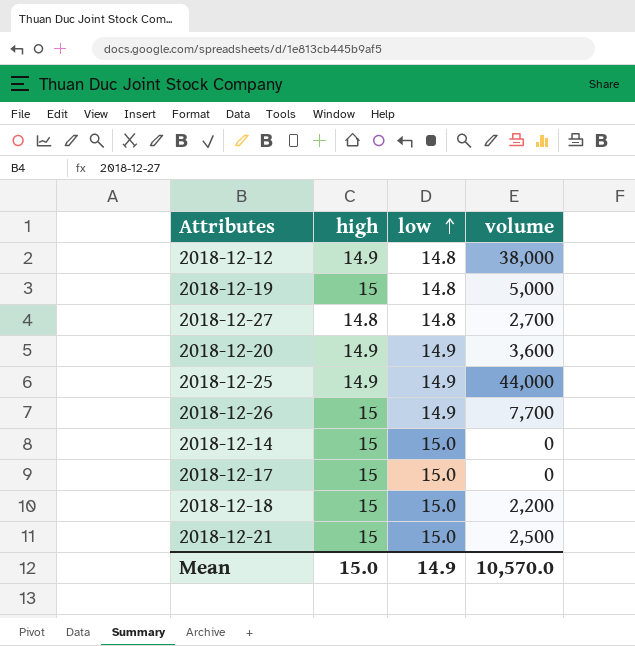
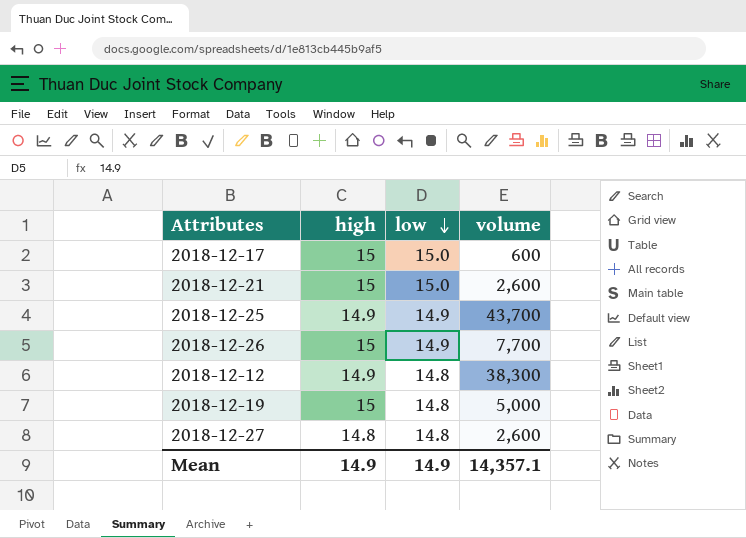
row order: low ascending -> low descending
row 2018-12-20: 14.9 | 14.9 | 3,600 -> none
row 2018-12-14: 15 | 15.0 | 0 -> none
row 2018-12-18: 15 | 15.0 | 2,200 -> none
2018-12-17 | volume: 0 -> 600
2018-12-21 | volume: 2,500 -> 2,600
2018-12-25 | volume: 44,000 -> 43,700
2018-12-12 | volume: 38,000 -> 38,300
2018-12-27 | volume: 2,700 -> 2,600
Mean | high: 15.0 -> 14.9
Mean | volume: 10,570.0 -> 14,357.1

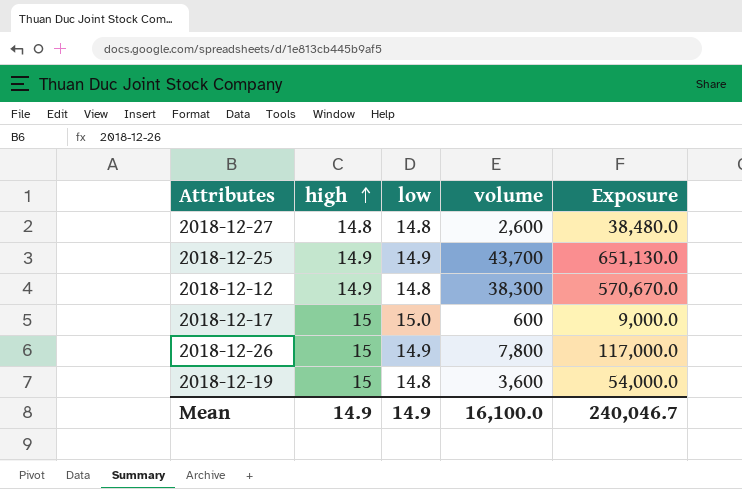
row order: low descending -> high ascending
column Exposure | formula: none -> [high] * [volume]
row 2018-12-21: 15 | 15.0 | 2,600 -> none
2018-12-26 | volume: 7,700 -> 7,800
2018-12-19 | volume: 5,000 -> 3,600
Mean | volume: 14,357.1 -> 16,100.0

